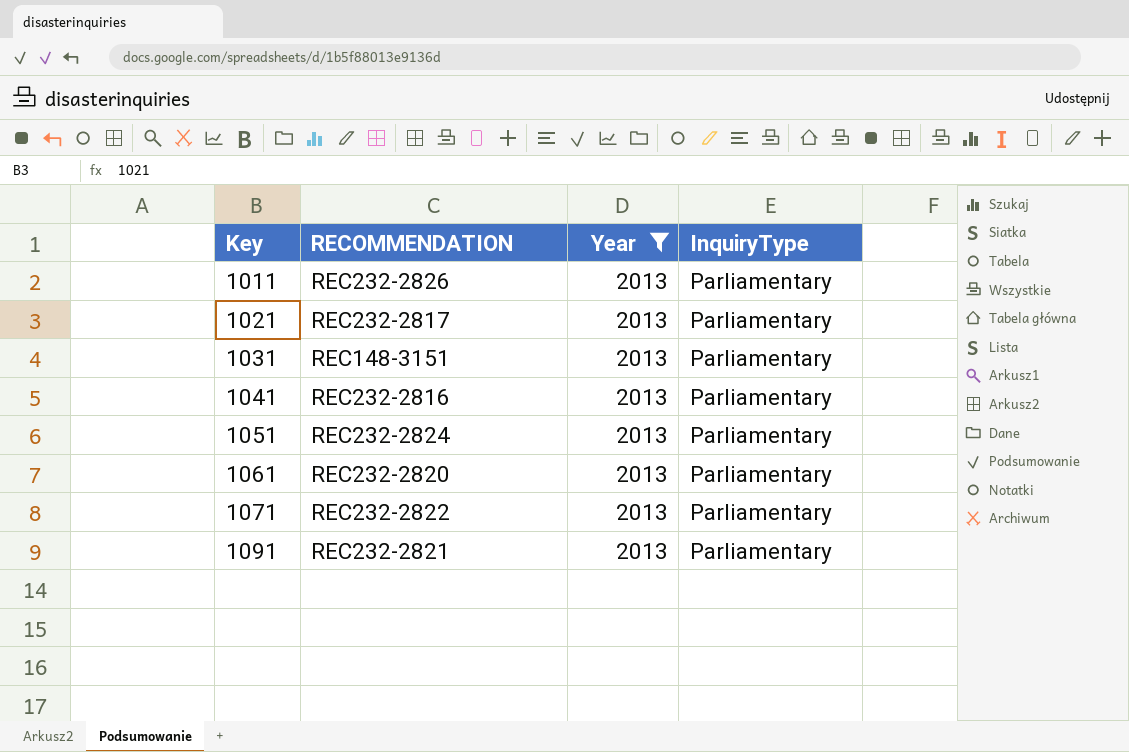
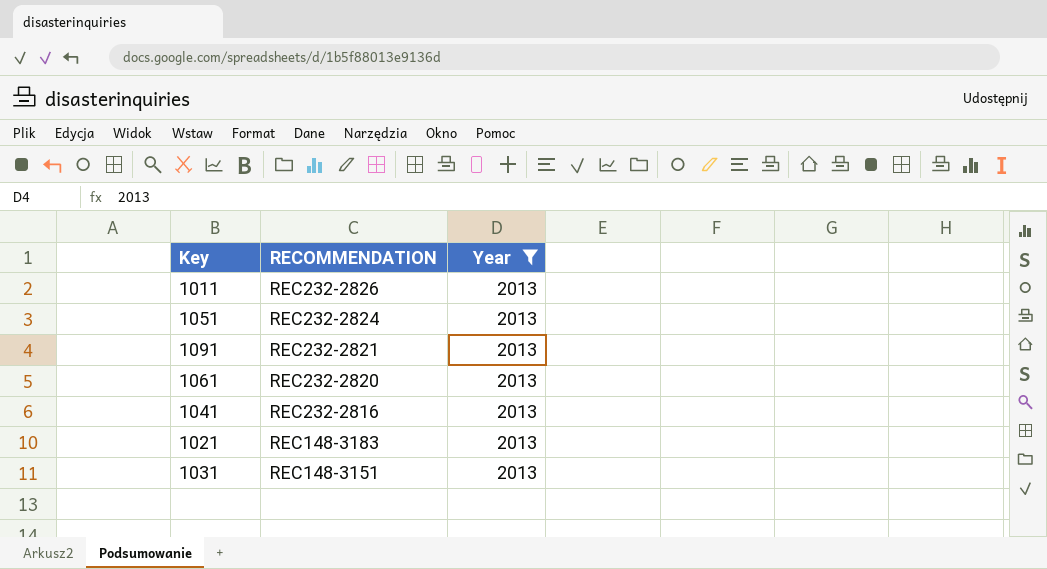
row order: Key ascending -> RECOMMENDATION descending
column InquiryType | position: 4 -> none
row 1071: REC232-2822 | 2013 | Parliamentary -> none
1021 | RECOMMENDATION: REC232-2817 -> REC148-3183

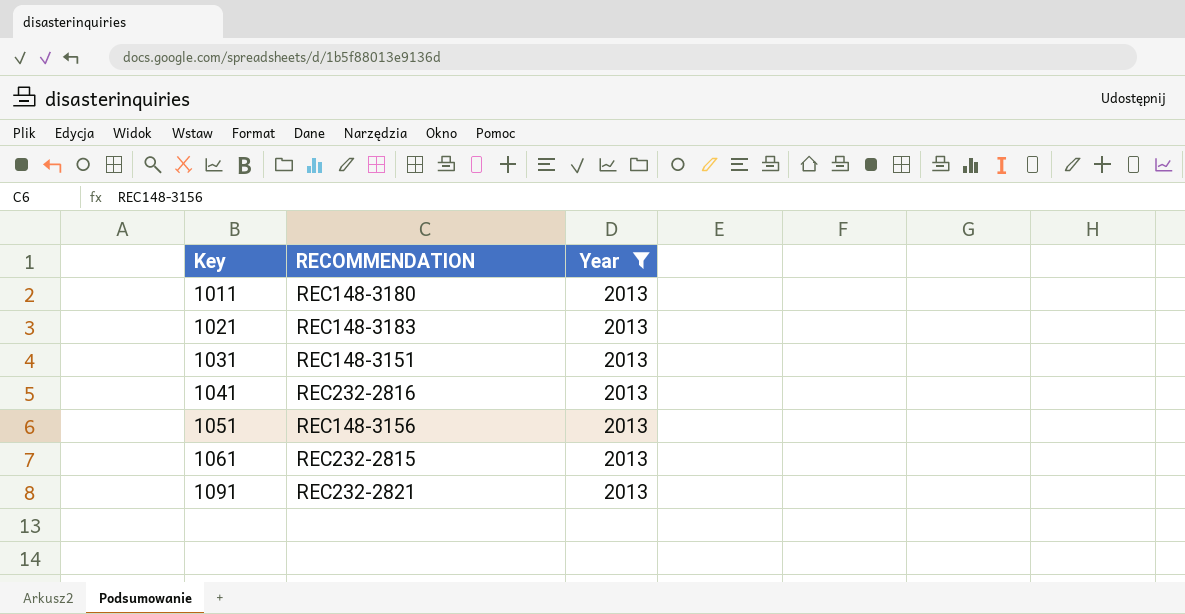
row order: RECOMMENDATION descending -> Key ascending
1011 | RECOMMENDATION: REC232-2826 -> REC148-3180
1051 | RECOMMENDATION: REC232-2824 -> REC148-3156
1061 | RECOMMENDATION: REC232-2820 -> REC232-2815

